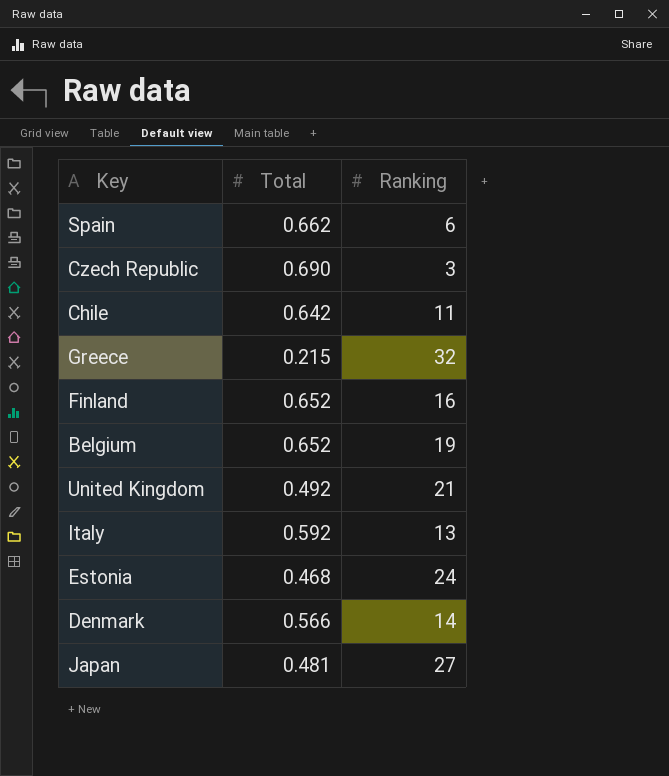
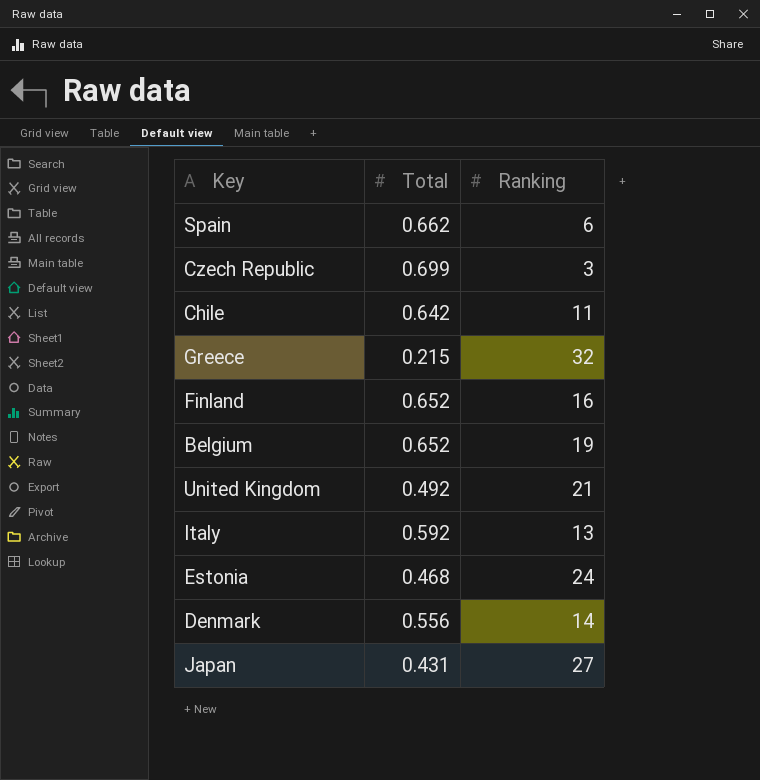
Czech Republic | Total: 0.690 -> 0.699
Denmark | Total: 0.566 -> 0.556
Japan | Total: 0.481 -> 0.431

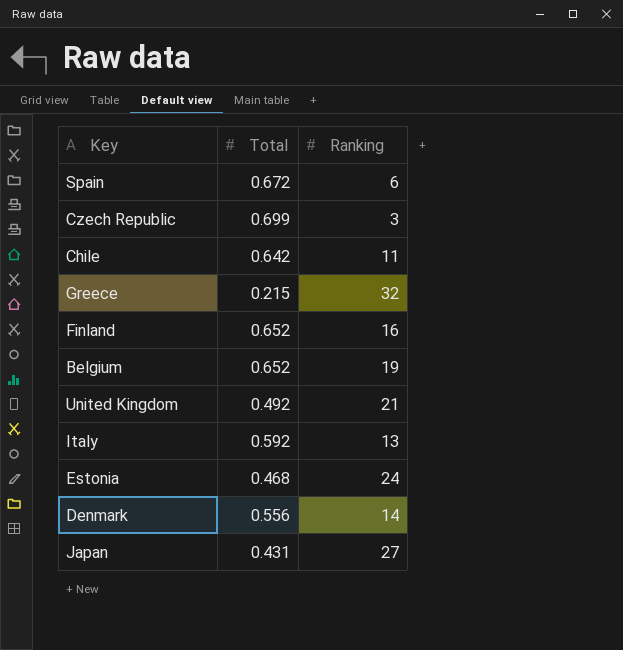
Spain | Total: 0.662 -> 0.672

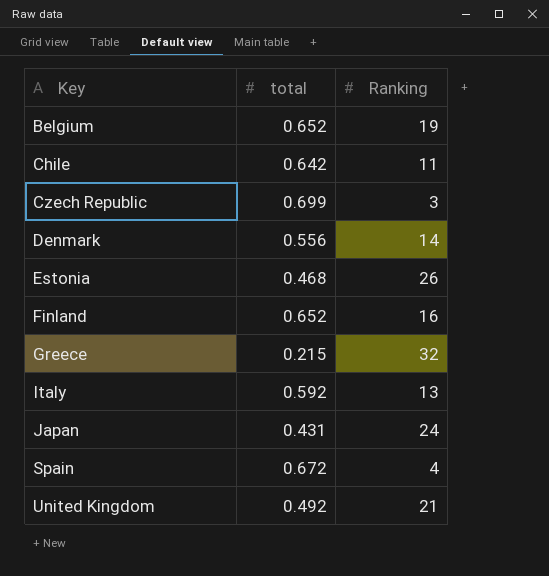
row order: none -> Key ascending
column name: Total -> total
Estonia | Ranking: 24 -> 26
Japan | Ranking: 27 -> 24
Spain | Ranking: 6 -> 4

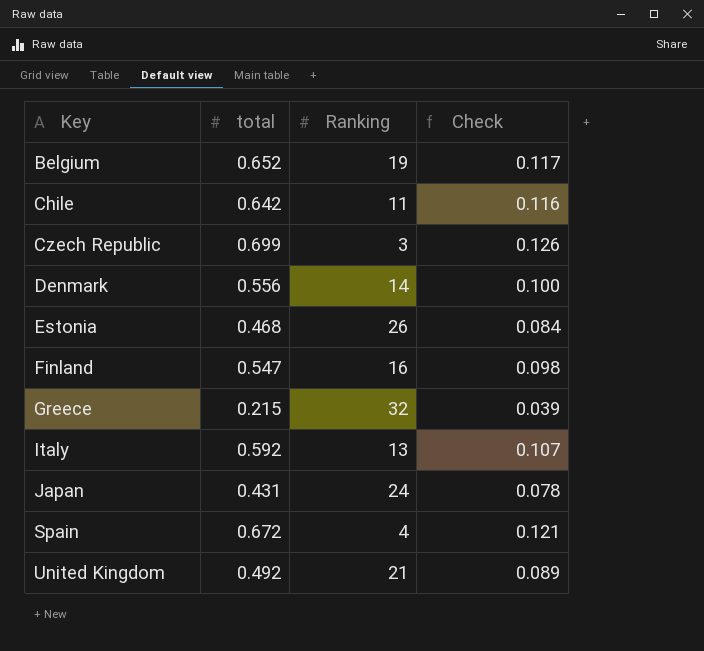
column Check | formula: none -> [total] * 0.18
Finland | total: 0.652 -> 0.547

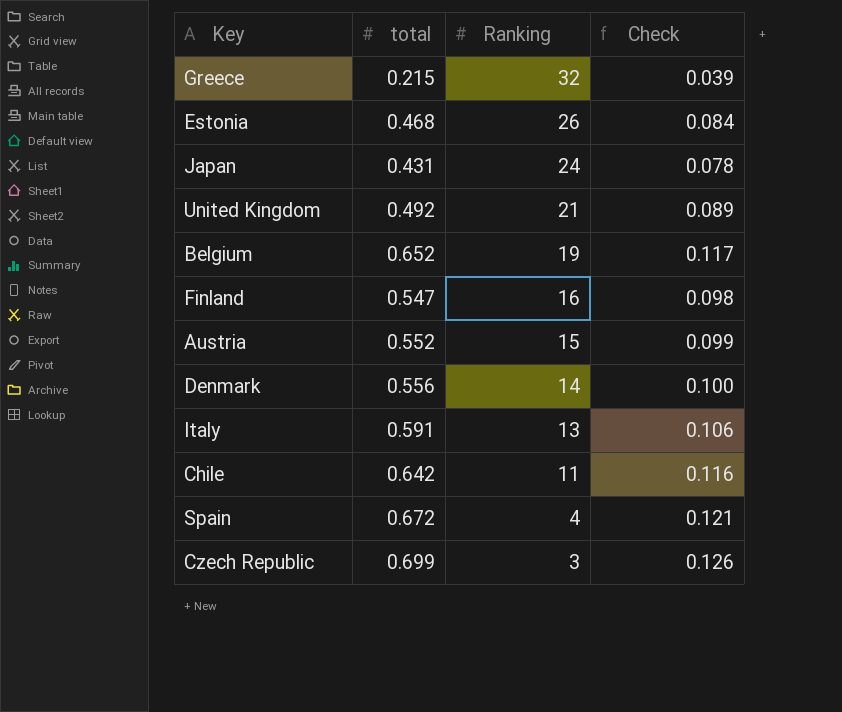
row order: Key ascending -> Ranking descending
row Austria: none -> 0.552 | 15 | 0.099
Italy | total: 0.592 -> 0.591
Italy | Check: 0.107 -> 0.106

